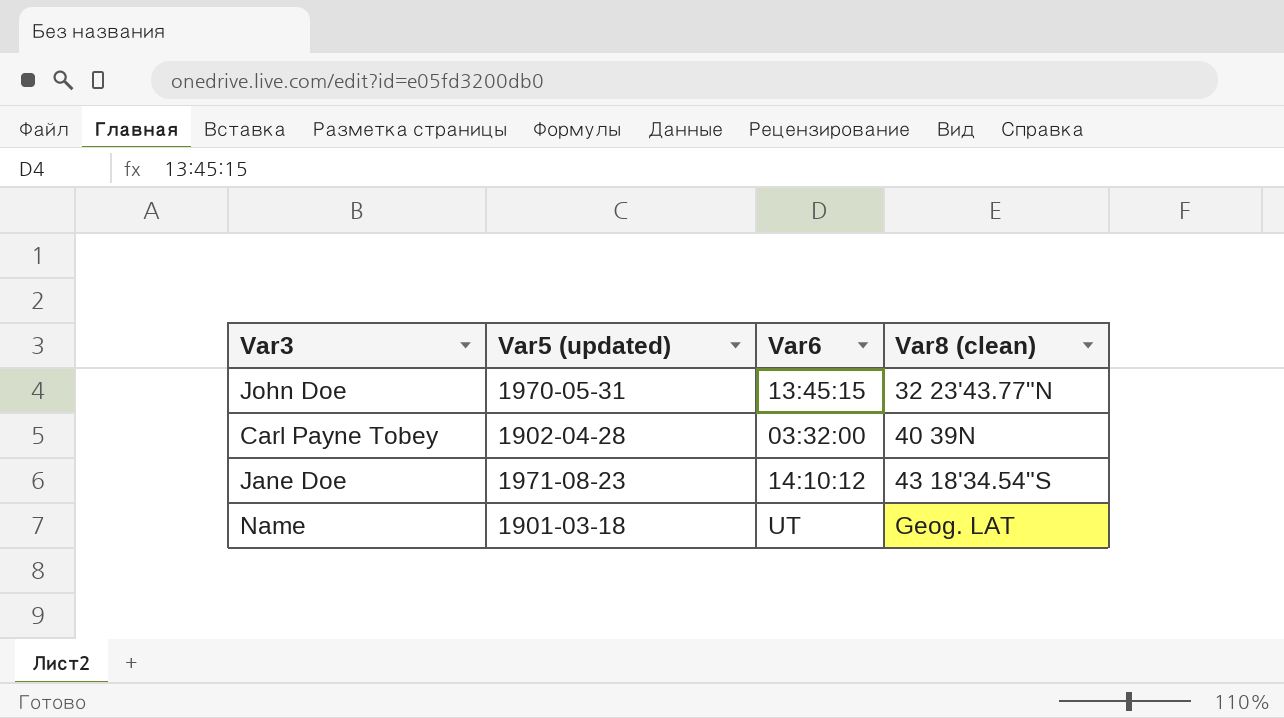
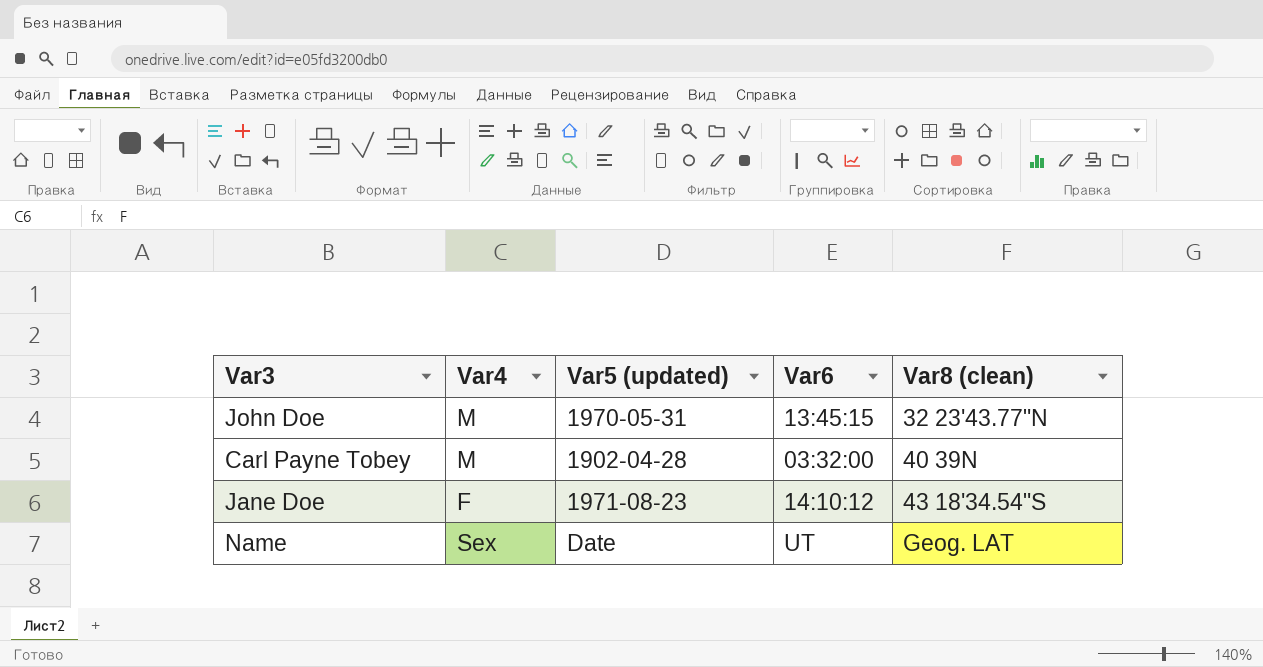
column Var4 | position: none -> 2
Name | Var5 (updated): 1901-03-18 -> Date

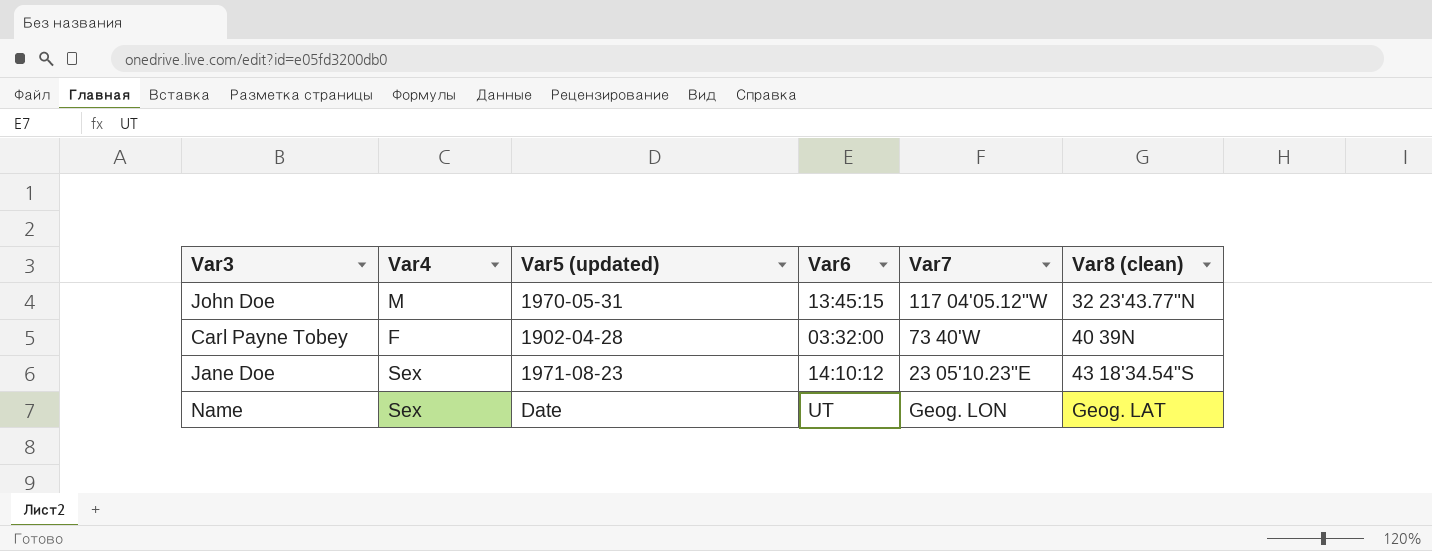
column Var7 | position: none -> 5
Carl Payne Tobey | Var4: M -> F
Jane Doe | Var4: F -> Sex

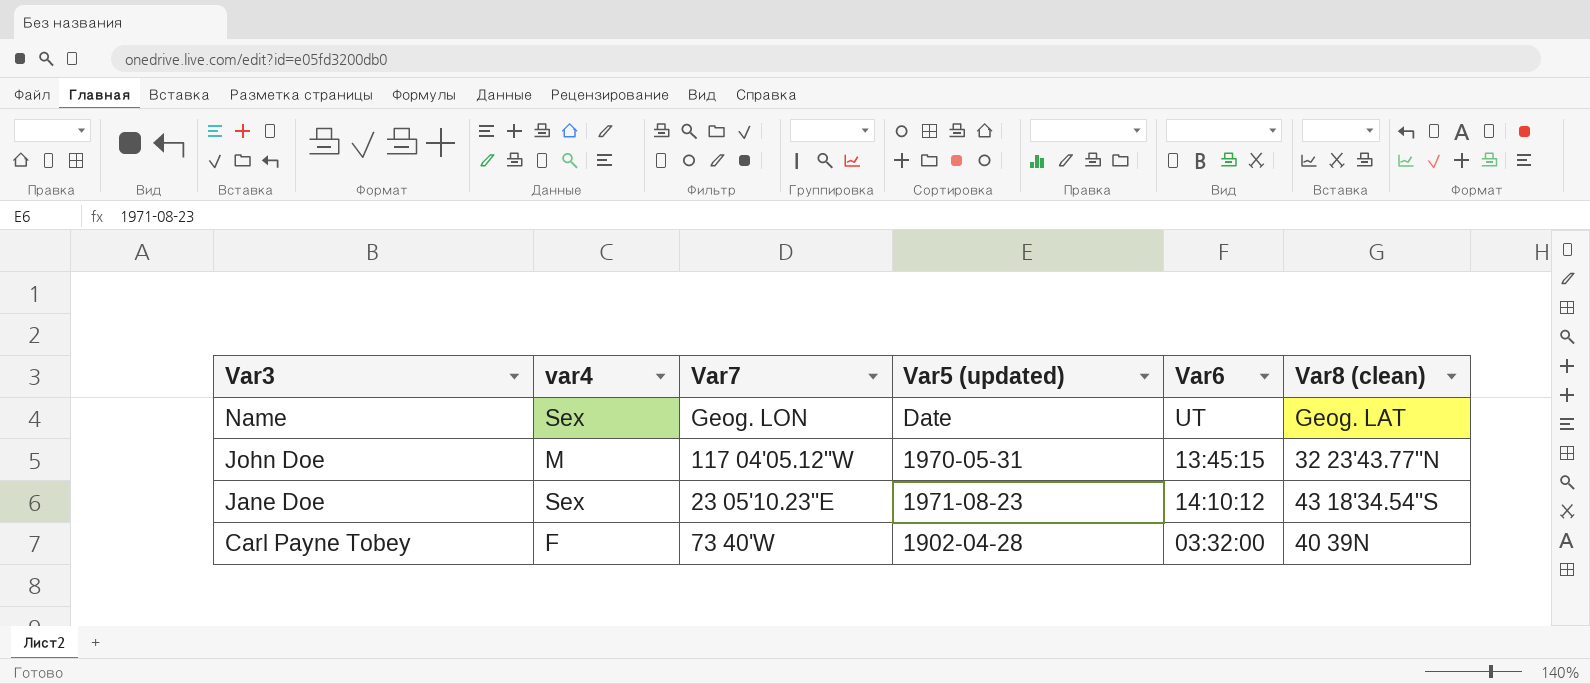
row order: Var8 (clean) ascending -> Var3 descending
column name: Var4 -> var4
column Var7 | position: 5 -> 3

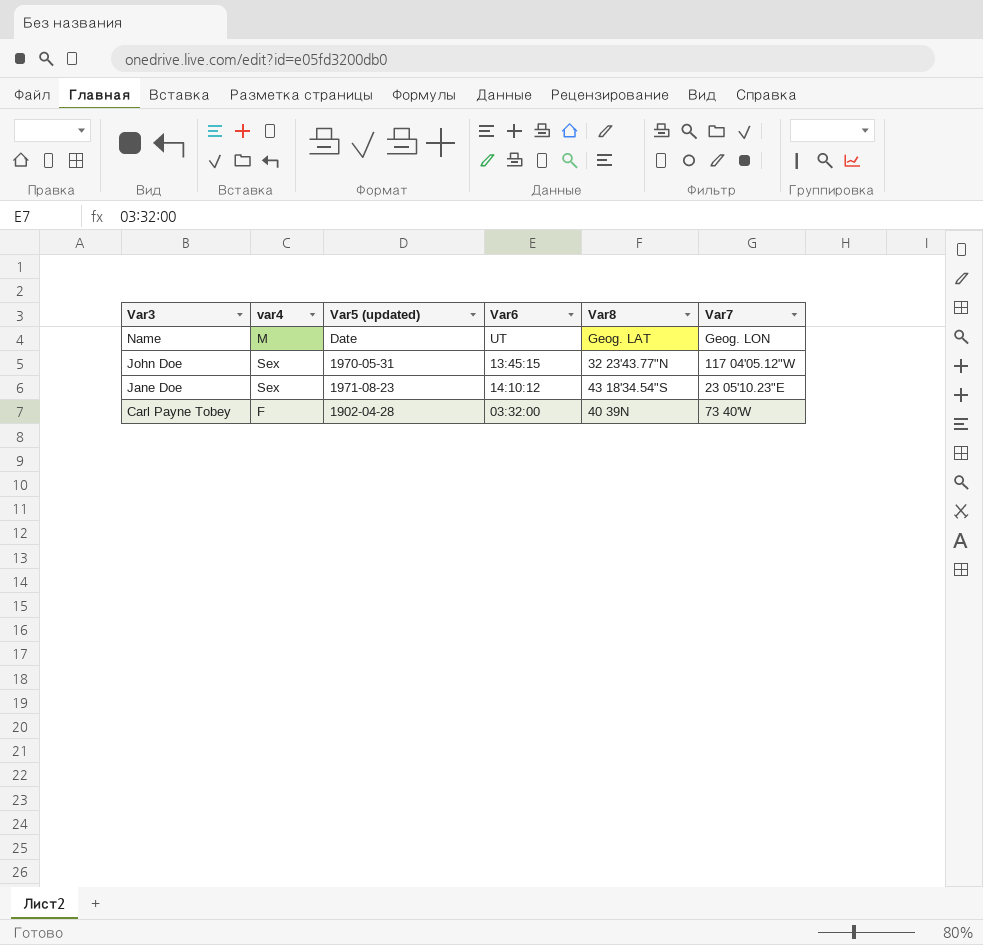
column name: Var8 (clean) -> Var8
column Var7 | position: 3 -> 6
Name | var4: Sex -> M
John Doe | var4: M -> Sex

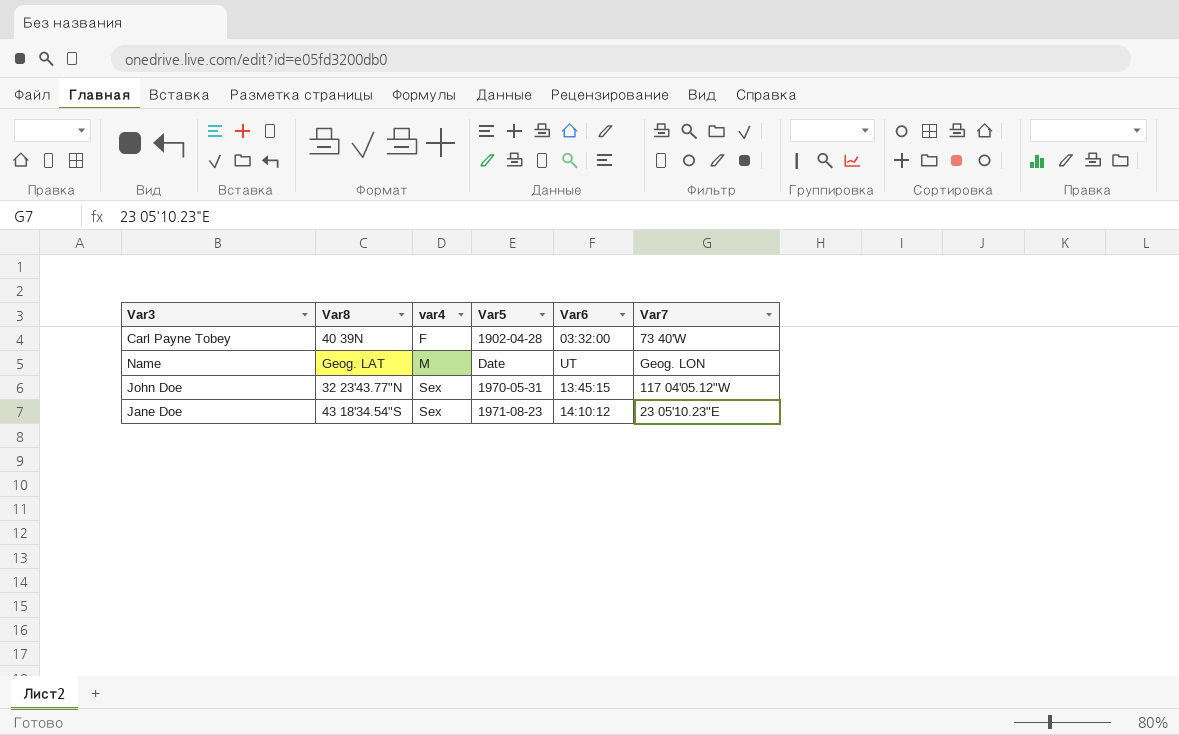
row order: Var3 descending -> var4 ascending
column Var8 | position: 5 -> 2
column name: Var5 (updated) -> Var5

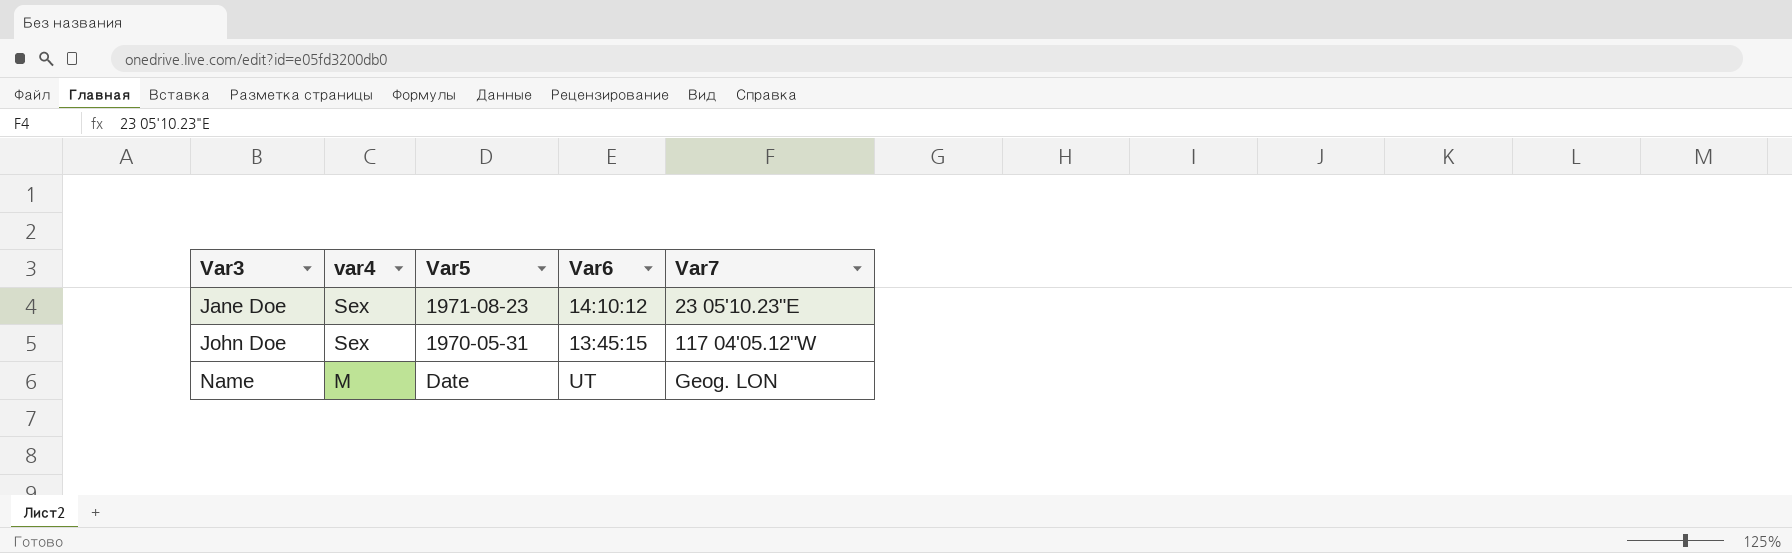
row order: var4 ascending -> Var3 ascending
column Var8 | position: 2 -> none
row Carl Payne Tobey: 40 39N | F | 1902-04-28 | 03:32:00 | 73 40'W -> none

